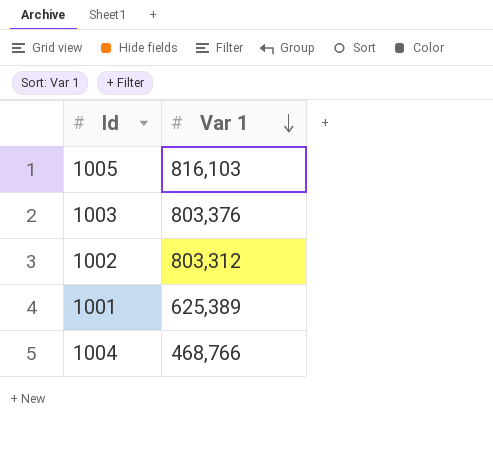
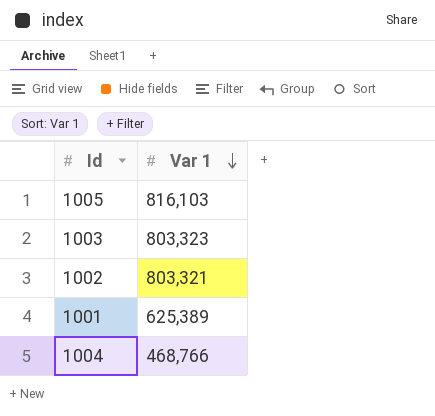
1003 | Var 1: 803,376 -> 803,323
1002 | Var 1: 803,312 -> 803,321

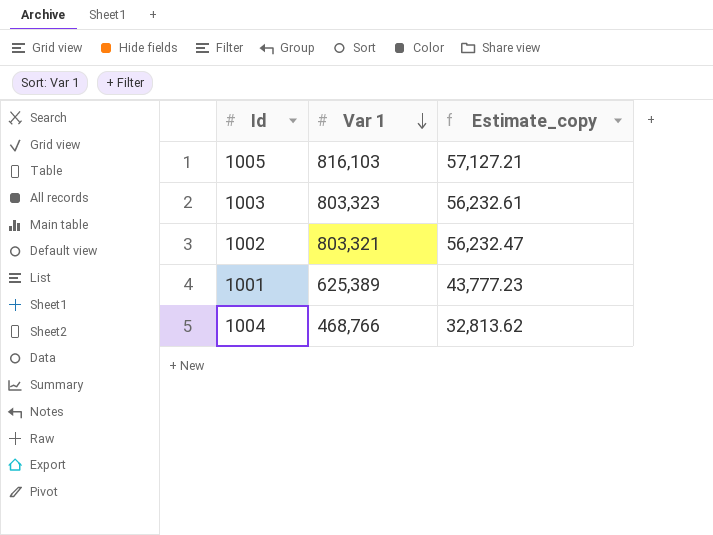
column Estimate_copy | formula: none -> [Var 1] * 0.07

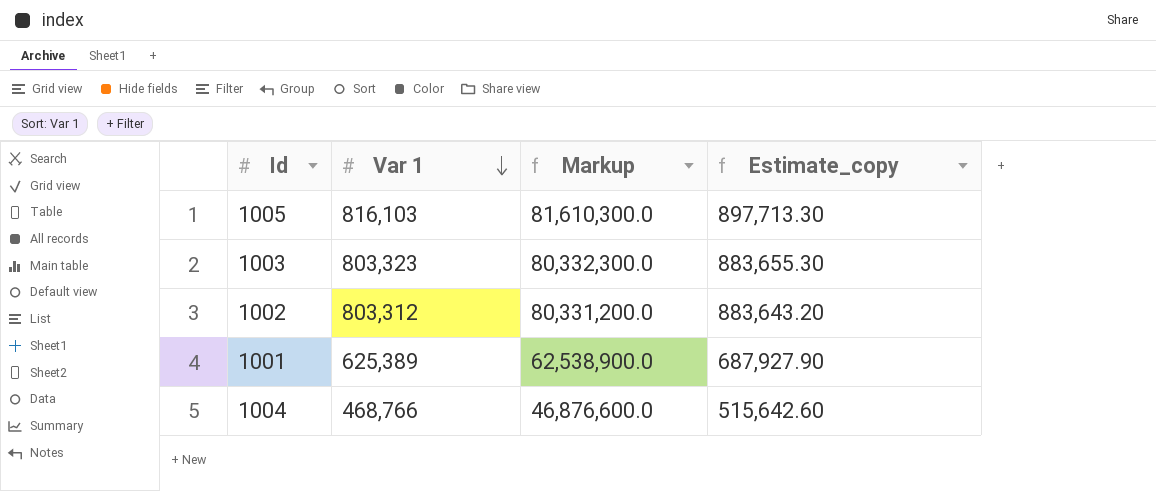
column Markup | formula: none -> [Var 1] * 100
column Estimate_copy | formula: [Var 1] * 0.07 -> [Var 1] * 1.1
1002 | Var 1: 803,321 -> 803,312

